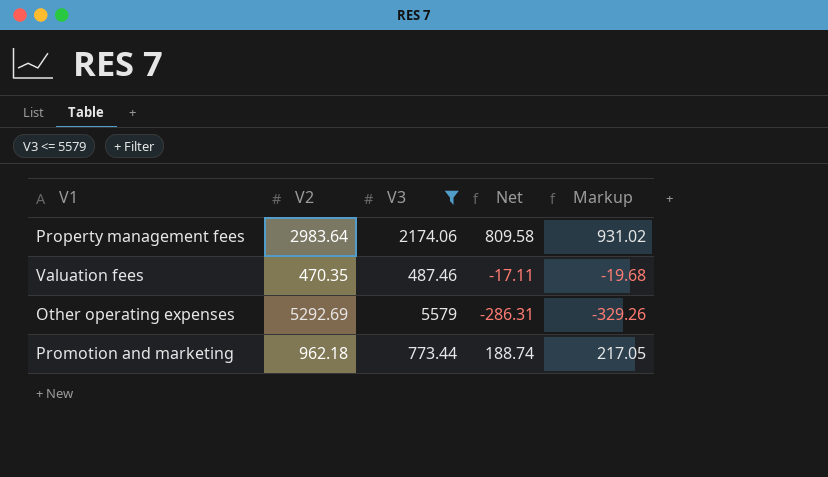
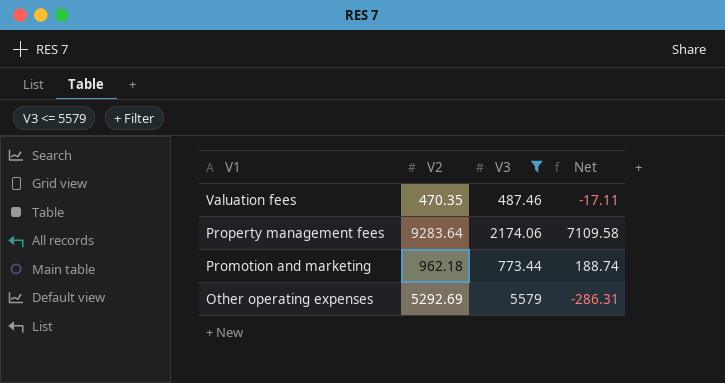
row order: none -> V1 descending
column Markup | formula: [Net] * 1.15 -> none
Property management fees | V2: 2983.64 -> 9283.64
Property management fees | Net: 809.58 -> 7109.58

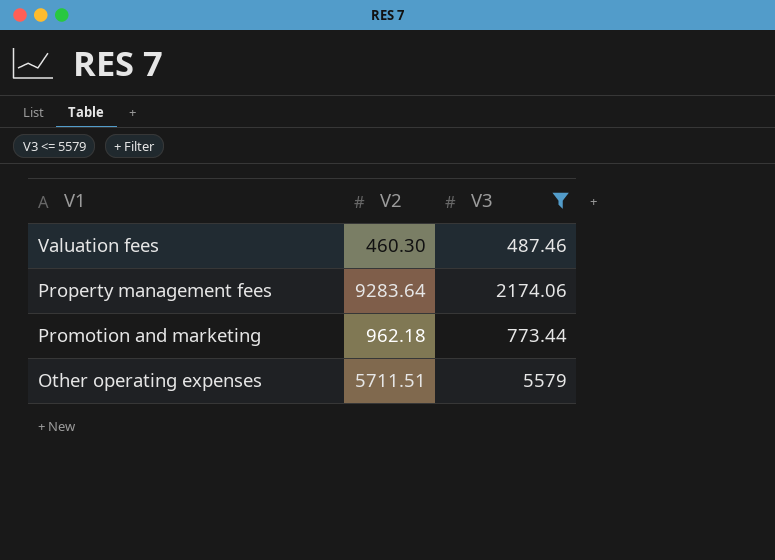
column Net | formula: [V2] - [V3] -> none
Valuation fees | V2: 470.35 -> 460.30
Other operating expenses | V2: 5292.69 -> 5711.51

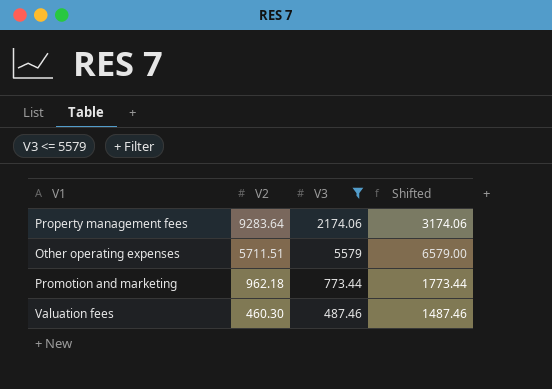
row order: V1 descending -> V2 descending
column Shifted | formula: none -> [V3] + 1000

